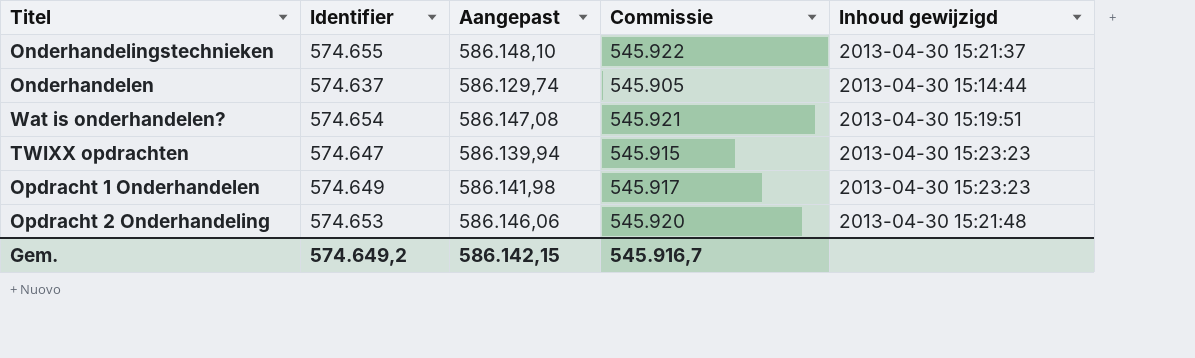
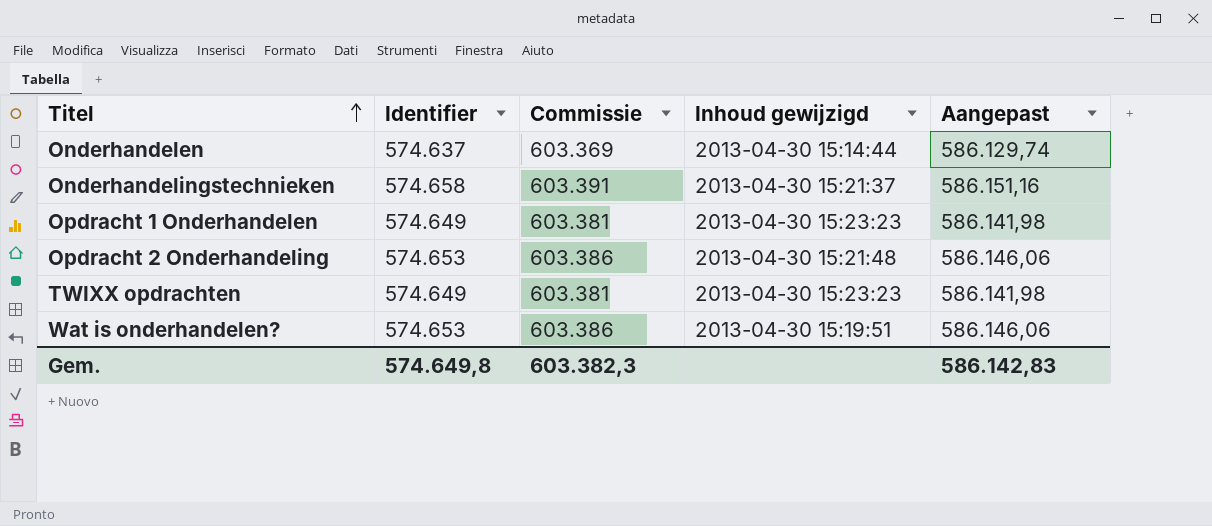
row order: none -> Titel ascending
column Commissie | formula: [Identifier] * 0,95 -> [Identifier] * 1,05
column Aangepast | position: 3 -> 5
Onderhandelingstechnieken | Identifier: 574.655 -> 574.658
Onderhandelingstechnieken | Aangepast: 586.148,10 -> 586.151,16
TWIXX opdrachten | Identifier: 574.647 -> 574.649
TWIXX opdrachten | Aangepast: 586.139,94 -> 586.141,98
Wat is onderhandelen? | Identifier: 574.654 -> 574.653
Wat is onderhandelen? | Aangepast: 586.147,08 -> 586.146,06
Gem. | Identifier: 574.649,2 -> 574.649,8
Gem. | Commissie: 545.916,7 -> 603.382,3
Gem. | Aangepast: 586.142,15 -> 586.142,83

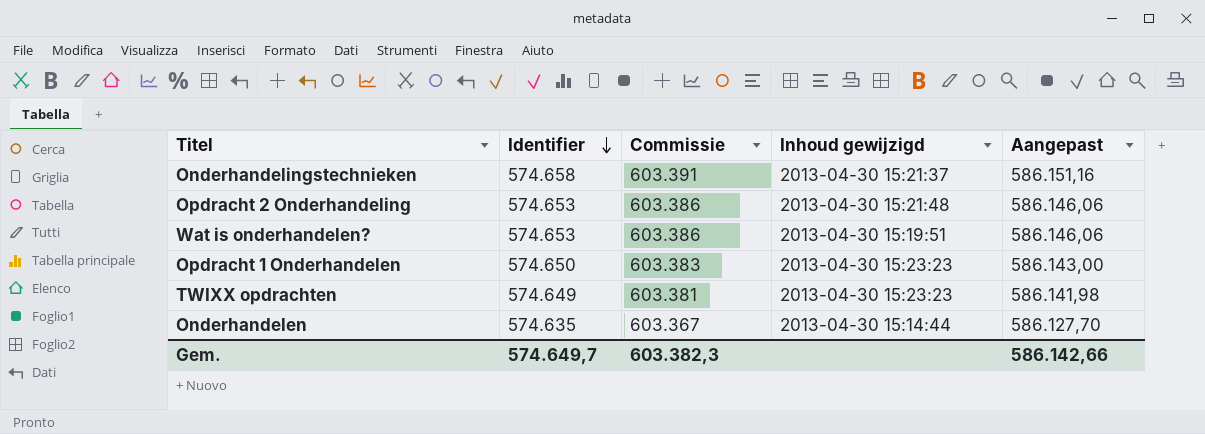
row order: Titel ascending -> Identifier descending
Opdracht 1 Onderhandelen | Identifier: 574.649 -> 574.650
Opdracht 1 Onderhandelen | Commissie: 603.381 -> 603.383
Opdracht 1 Onderhandelen | Aangepast: 586.141,98 -> 586.143,00
Onderhandelen | Identifier: 574.637 -> 574.635
Onderhandelen | Commissie: 603.369 -> 603.367
Onderhandelen | Aangepast: 586.129,74 -> 586.127,70
Gem. | Identifier: 574.649,8 -> 574.649,7
Gem. | Aangepast: 586.142,83 -> 586.142,66

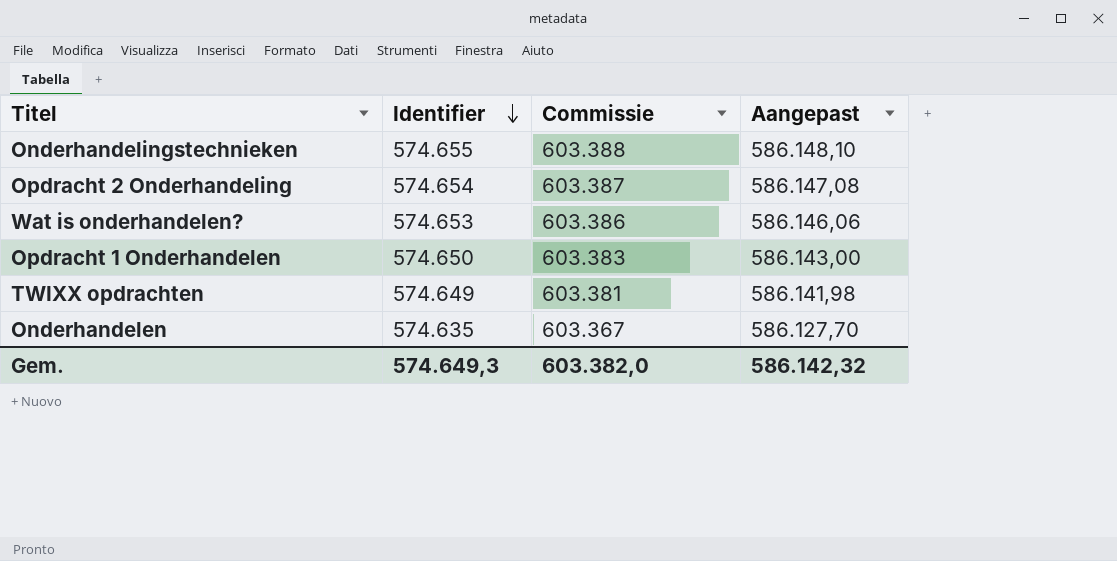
column Inhoud gewijzigd | position: 4 -> none
Onderhandelingstechnieken | Identifier: 574.658 -> 574.655
Onderhandelingstechnieken | Commissie: 603.391 -> 603.388
Onderhandelingstechnieken | Aangepast: 586.151,16 -> 586.148,10
Opdracht 2 Onderhandeling | Identifier: 574.653 -> 574.654
Opdracht 2 Onderhandeling | Commissie: 603.386 -> 603.387
Opdracht 2 Onderhandeling | Aangepast: 586.146,06 -> 586.147,08
Gem. | Identifier: 574.649,7 -> 574.649,3
Gem. | Commissie: 603.382,3 -> 603.382,0
Gem. | Aangepast: 586.142,66 -> 586.142,32

